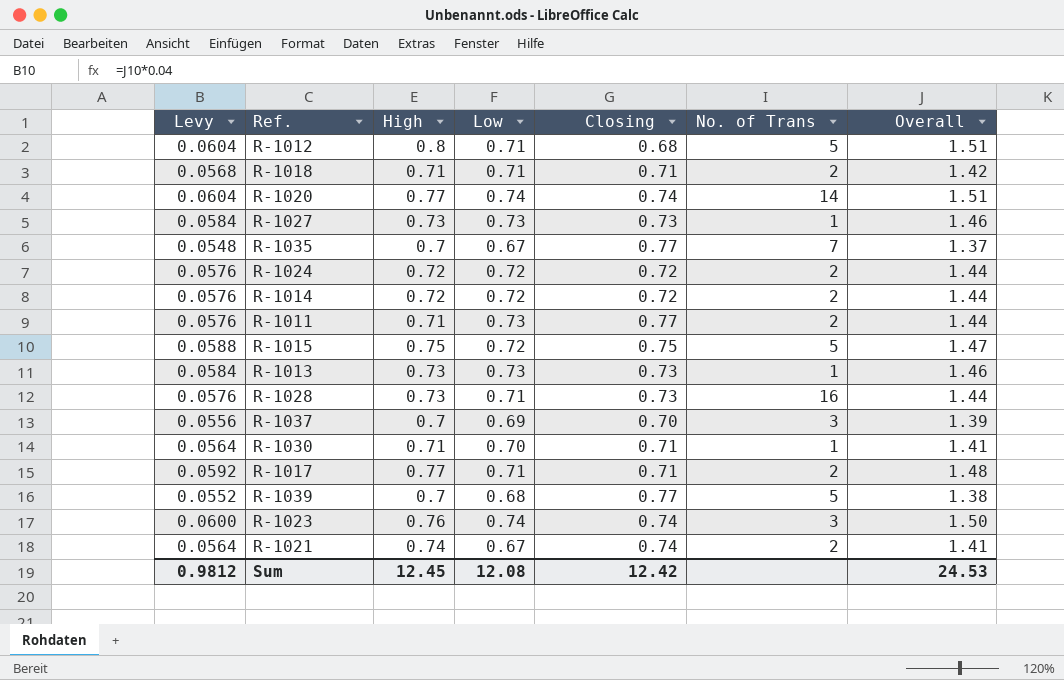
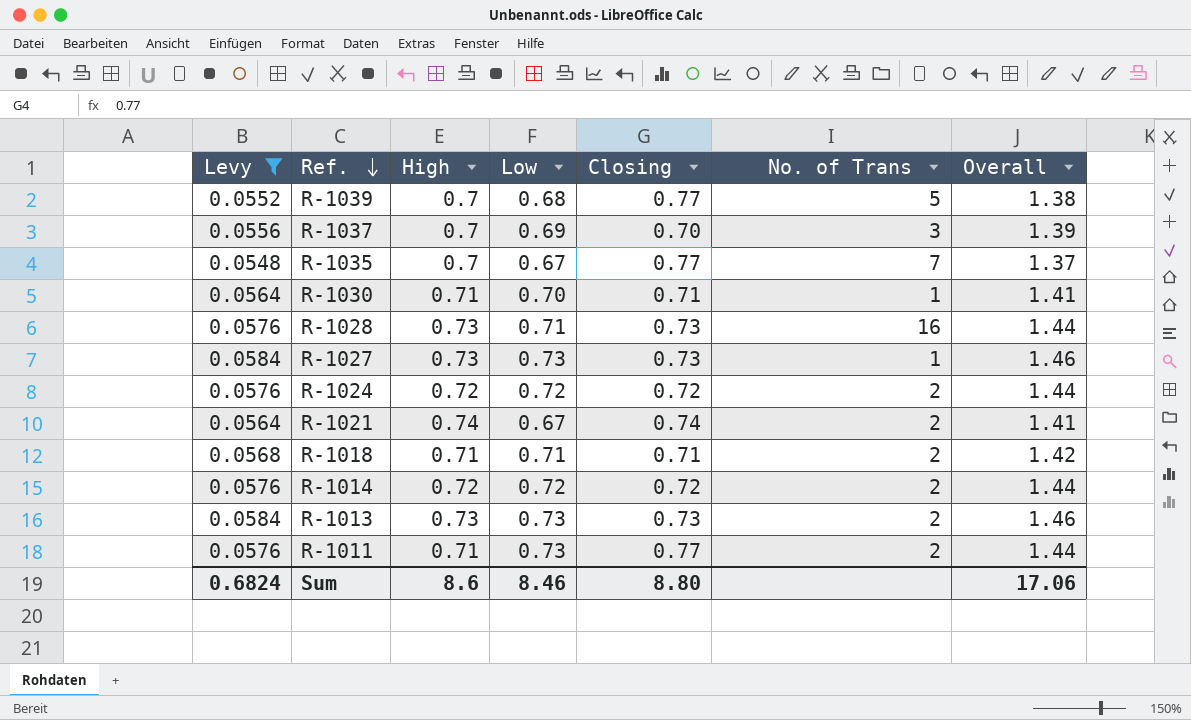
filter: none -> Levy <= 0.0584
row order: none -> Ref. descending
R-1013 | No. of Trans: 1 -> 2
Sum | Levy: 0.9812 -> 0.6824
Sum | High: 12.45 -> 8.6
Sum | Low: 12.08 -> 8.46
Sum | Closing: 12.42 -> 8.80
Sum | Overall: 24.53 -> 17.06

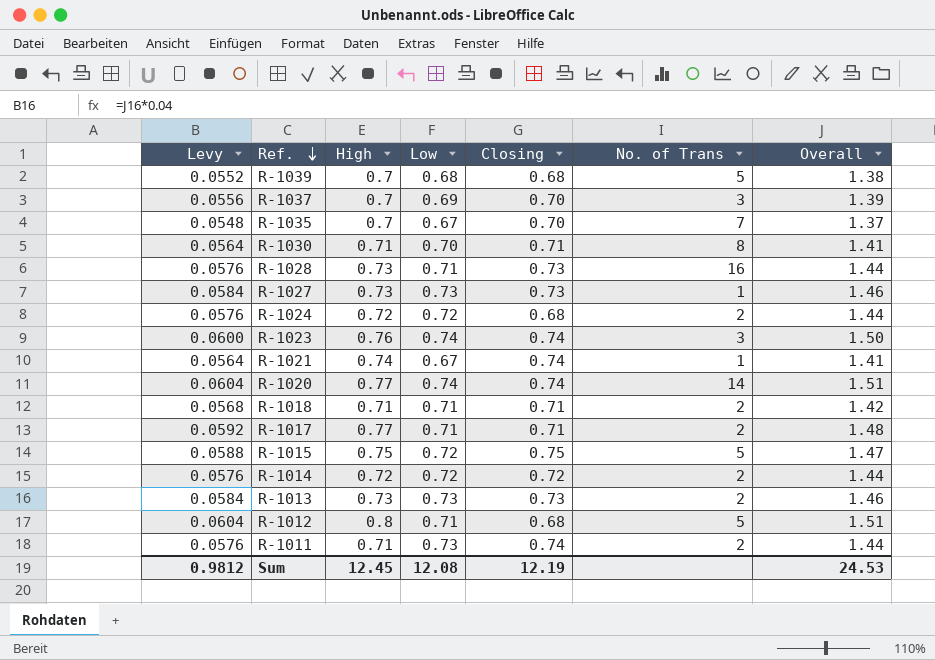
filter: Levy <= 0.0584 -> none
R-1039 | Closing: 0.77 -> 0.68
R-1035 | Closing: 0.77 -> 0.70
R-1030 | No. of Trans: 1 -> 8
R-1024 | Closing: 0.72 -> 0.68
R-1021 | No. of Trans: 2 -> 1
R-1011 | Closing: 0.77 -> 0.74
Sum | Levy: 0.6824 -> 0.9812
Sum | High: 8.6 -> 12.45
Sum | Low: 8.46 -> 12.08
Sum | Closing: 8.80 -> 12.19
Sum | Overall: 17.06 -> 24.53

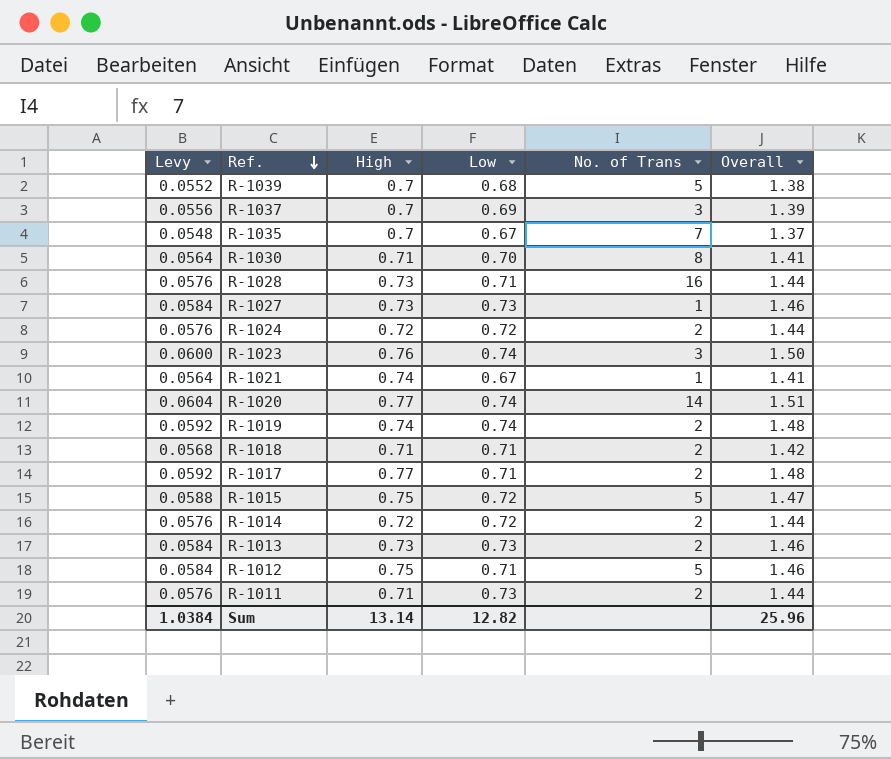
column Closing | position: 5 -> none
row R-1019: none -> 0.0592 | 0.74 | 0.74 | 2 | 1.48
R-1012 | Levy: 0.0604 -> 0.0584
R-1012 | High: 0.8 -> 0.75
R-1012 | Overall: 1.51 -> 1.46
Sum | Levy: 0.9812 -> 1.0384
Sum | High: 12.45 -> 13.14
Sum | Low: 12.08 -> 12.82
Sum | Overall: 24.53 -> 25.96

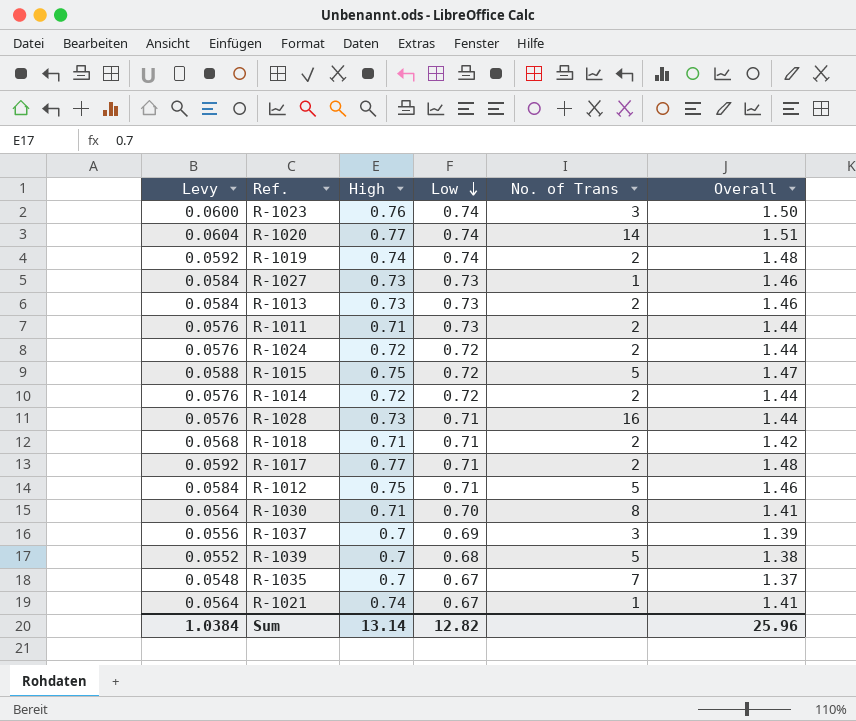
row order: Ref. descending -> Low descending

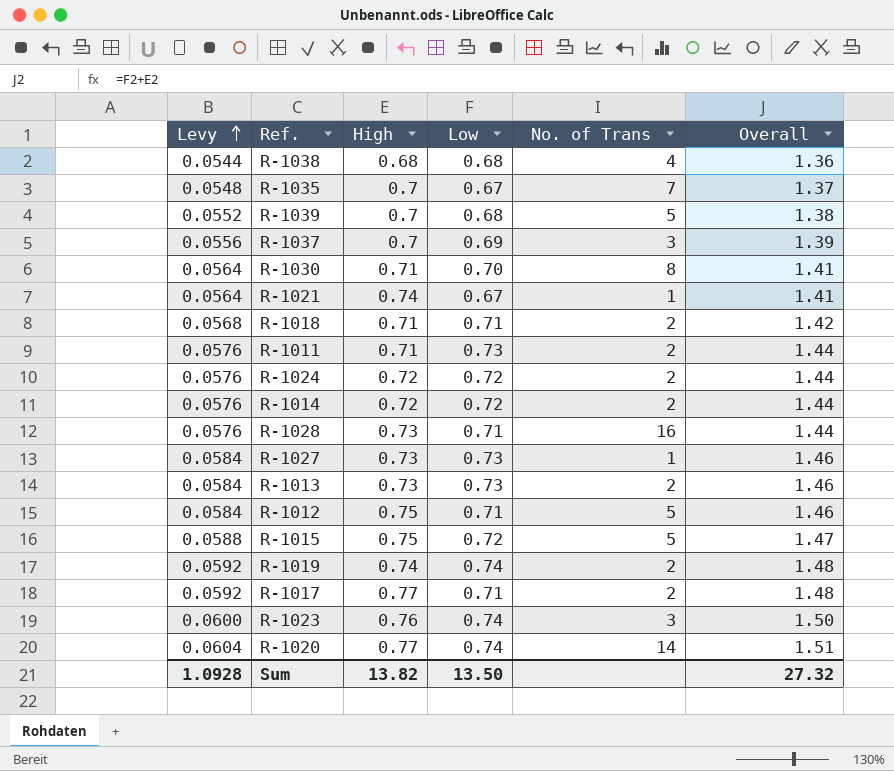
row order: Low descending -> Levy ascending
row R-1038: none -> 0.0544 | 0.68 | 0.68 | 4 | 1.36
Sum | Levy: 1.0384 -> 1.0928
Sum | High: 13.14 -> 13.82
Sum | Low: 12.82 -> 13.50
Sum | Overall: 25.96 -> 27.32

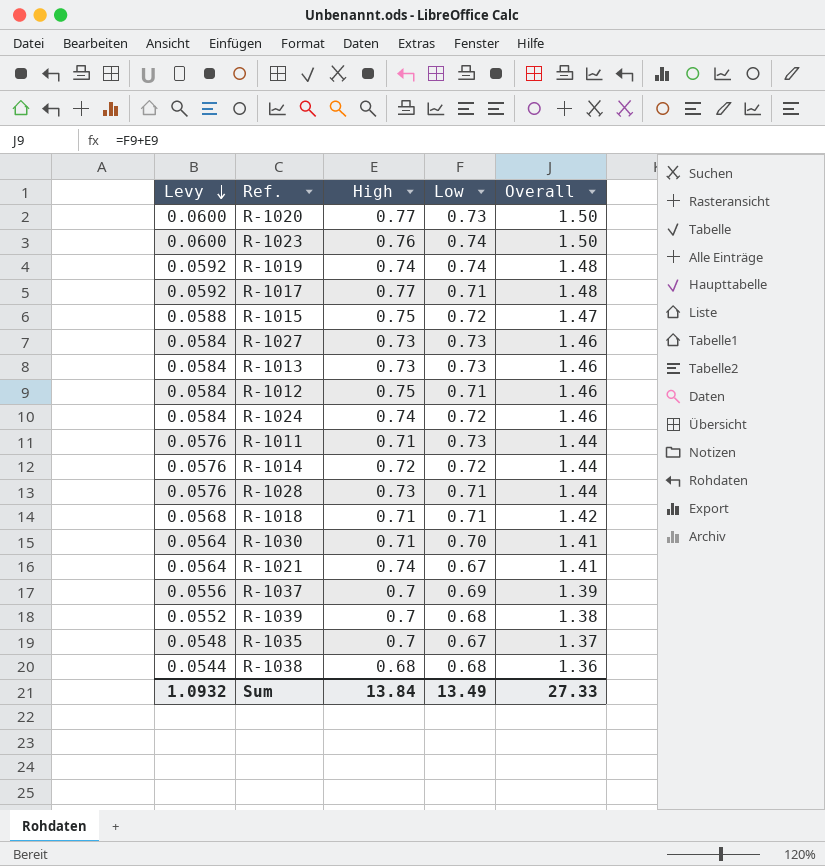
row order: Levy ascending -> Levy descending
column No. of Trans | position: 5 -> none
R-1020 | Levy: 0.0604 -> 0.0600
R-1020 | Low: 0.74 -> 0.73
R-1020 | Overall: 1.51 -> 1.50
R-1024 | Levy: 0.0576 -> 0.0584
R-1024 | High: 0.72 -> 0.74
R-1024 | Overall: 1.44 -> 1.46
Sum | Levy: 1.0928 -> 1.0932
Sum | High: 13.82 -> 13.84
Sum | Low: 13.50 -> 13.49
Sum | Overall: 27.32 -> 27.33

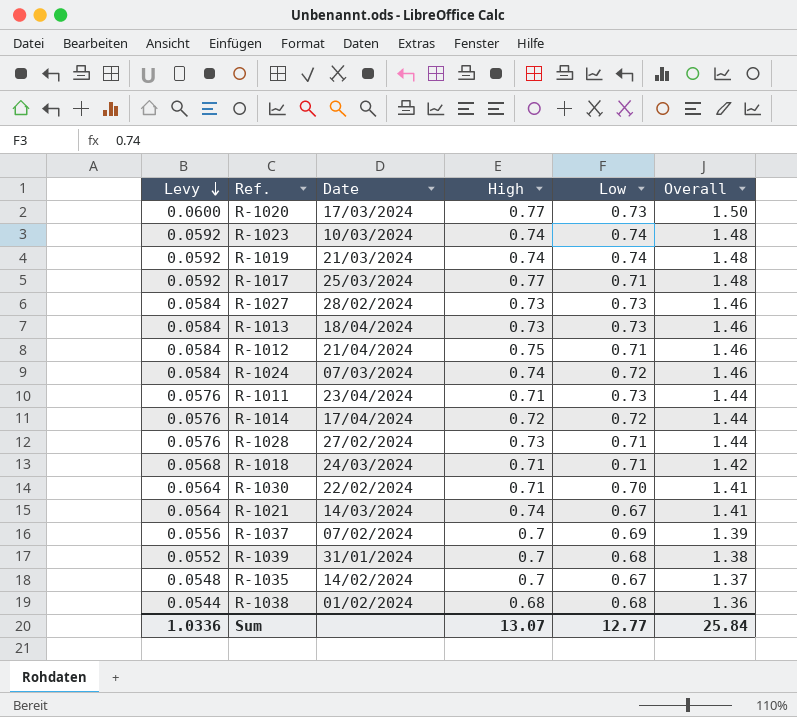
column Date | position: none -> 3
row R-1015: 0.0588 | 0.75 | 0.72 | 1.47 -> none
R-1023 | Levy: 0.0600 -> 0.0592
R-1023 | High: 0.76 -> 0.74
R-1023 | Overall: 1.50 -> 1.48
Sum | Levy: 1.0932 -> 1.0336
Sum | High: 13.84 -> 13.07
Sum | Low: 13.49 -> 12.77
Sum | Overall: 27.33 -> 25.84

